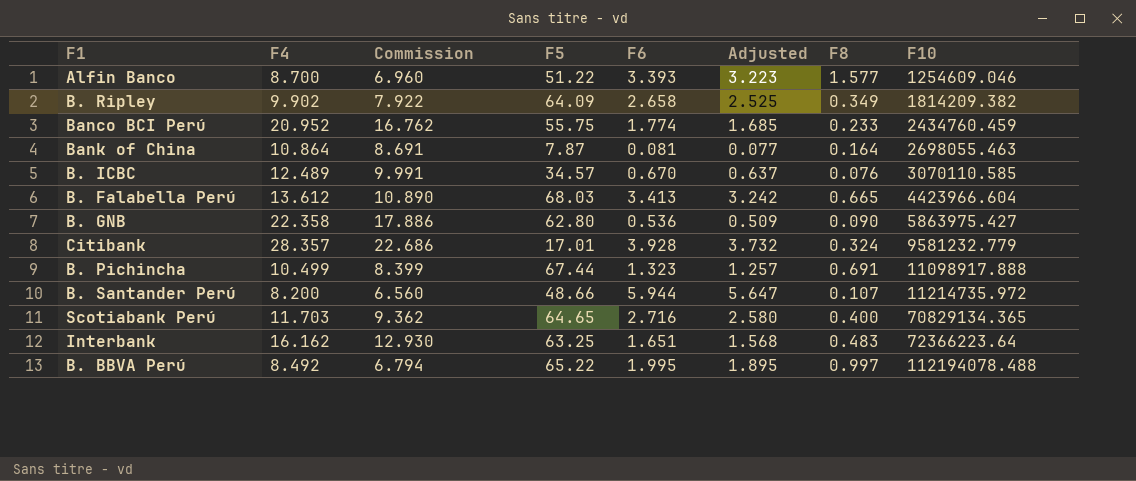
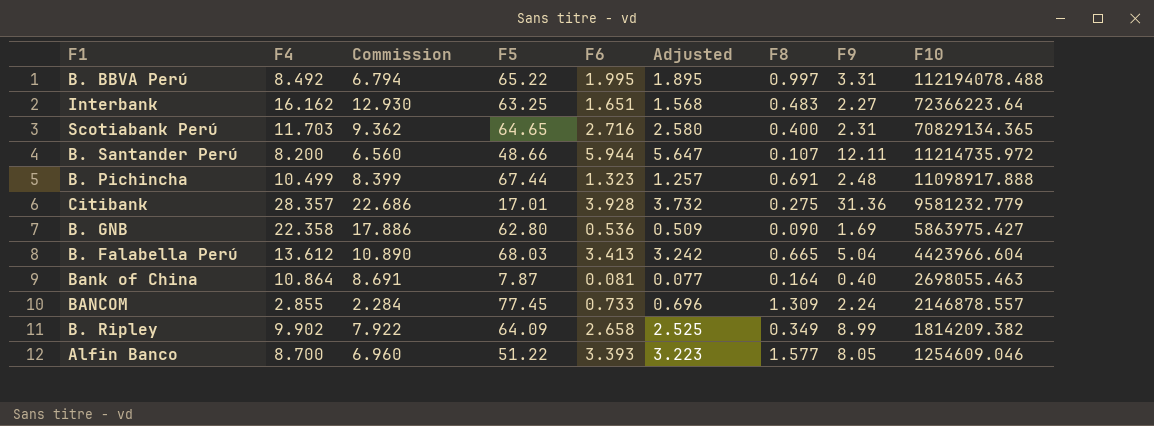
row order: F10 ascending -> F10 descending
column F9 | position: none -> 8
row Banco BCI Perú: 20.952 | 16.762 | 55.75 | 1.774 | 1.685 | 0.233 | 2434760.459 -> none
row B. ICBC: 12.489 | 9.991 | 34.57 | 0.670 | 0.637 | 0.076 | 3070110.585 -> none
Citibank | F8: 0.324 -> 0.275
row BANCOM: none -> 2.855 | 2.284 | 77.45 | 0.733 | 0.696 | 1.309 | 2.24 | 2146878.557

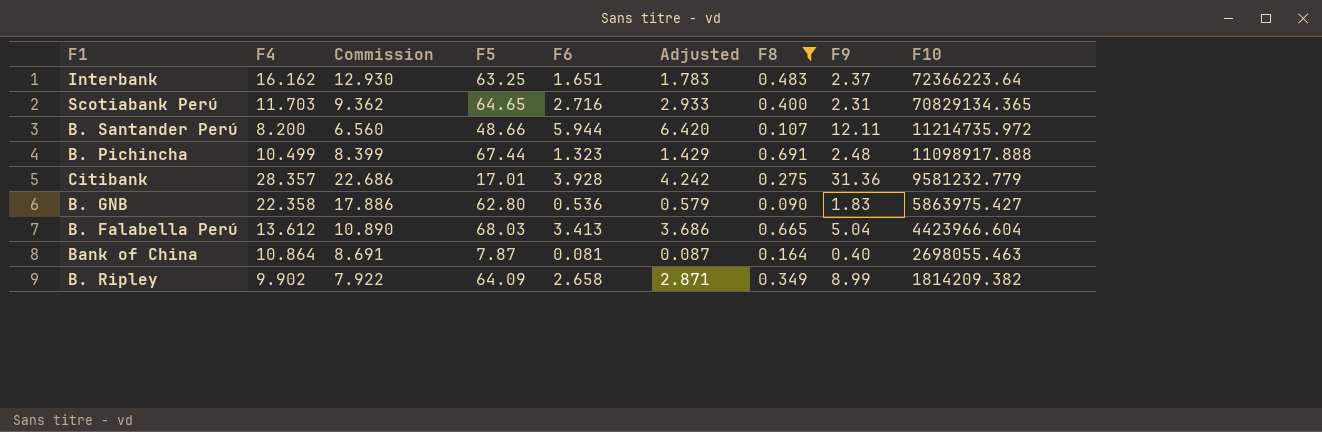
filter: none -> F8 <= 0.691
column Adjusted | formula: [F6] * 0.95 -> [F6] * 1.08
Interbank | F9: 2.27 -> 2.37
B. GNB | F9: 1.69 -> 1.83

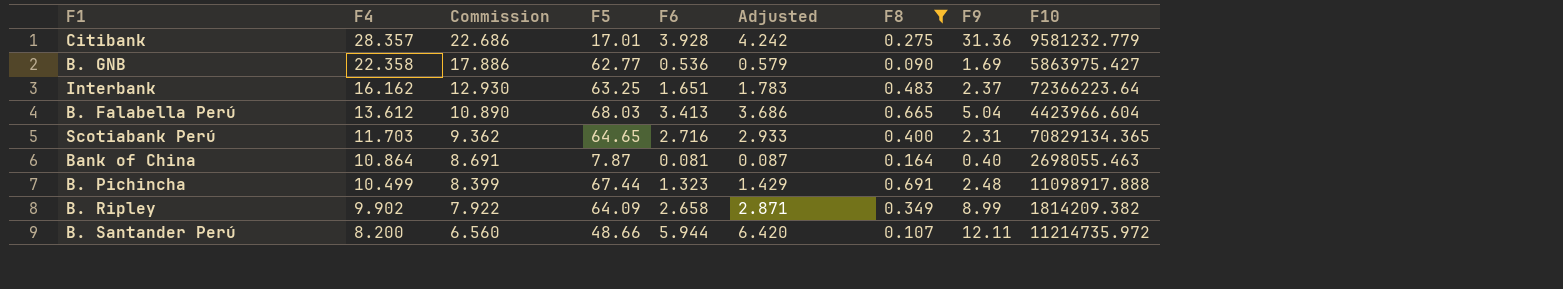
row order: F10 descending -> F4 descending
B. GNB | F5: 62.80 -> 62.77
B. GNB | F9: 1.83 -> 1.69

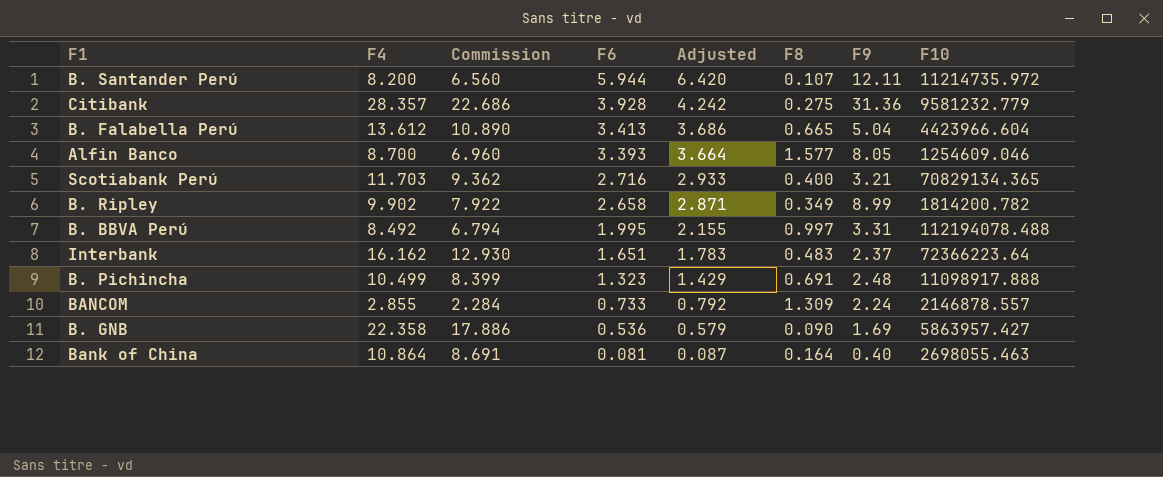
filter: F8 <= 0.691 -> none
row order: F4 descending -> F6 descending
column F5 | position: 4 -> none
Scotiabank Perú | F9: 2.31 -> 3.21
B. Ripley | F10: 1814209.382 -> 1814200.782
B. GNB | F10: 5863975.427 -> 5863957.427

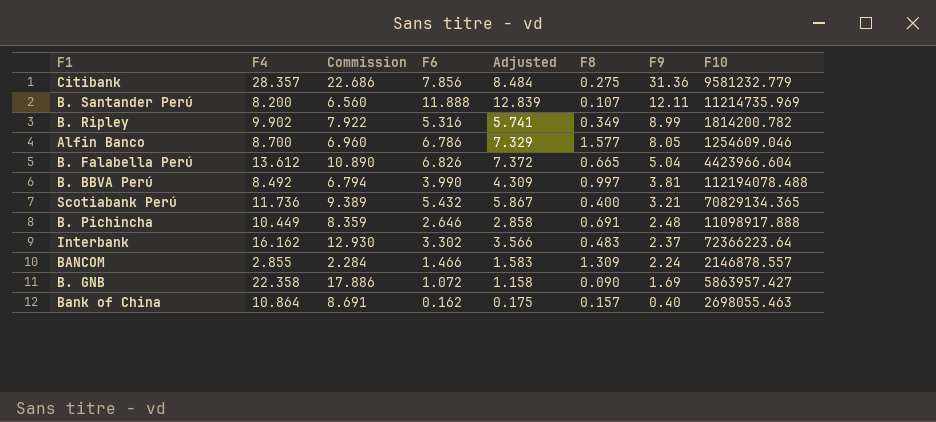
row order: F6 descending -> F9 descending
Citibank | F6: 3.928 -> 7.856
Citibank | Adjusted: 4.242 -> 8.484
B. Santander Perú | F6: 5.944 -> 11.888
B. Santander Perú | Adjusted: 6.420 -> 12.839
B. Santander Perú | F10: 11214735.972 -> 11214735.969
B. Ripley | F6: 2.658 -> 5.316
B. Ripley | Adjusted: 2.871 -> 5.741
Alfin Banco | F6: 3.393 -> 6.786
Alfin Banco | Adjusted: 3.664 -> 7.329
B. Falabella Perú | F6: 3.413 -> 6.826
B. Falabella Perú | Adjusted: 3.686 -> 7.372
B. BBVA Perú | F6: 1.995 -> 3.990
B. BBVA Perú | Adjusted: 2.155 -> 4.309
B. BBVA Perú | F9: 3.31 -> 3.81
Scotiabank Perú | F4: 11.703 -> 11.736
Scotiabank Perú | Commission: 9.362 -> 9.389
Scotiabank Perú | F6: 2.716 -> 5.432
Scotiabank Perú | Adjusted: 2.933 -> 5.867
B. Pichincha | F4: 10.499 -> 10.449
B. Pichincha | Commission: 8.399 -> 8.359
B. Pichincha | F6: 1.323 -> 2.646
B. Pichincha | Adjusted: 1.429 -> 2.858
Interbank | F6: 1.651 -> 3.302
Interbank | Adjusted: 1.783 -> 3.566
BANCOM | F6: 0.733 -> 1.466
BANCOM | Adjusted: 0.792 -> 1.583
B. GNB | F6: 0.536 -> 1.072
B. GNB | Adjusted: 0.579 -> 1.158
Bank of China | F6: 0.081 -> 0.162
Bank of China | Adjusted: 0.087 -> 0.175
Bank of China | F8: 0.164 -> 0.157

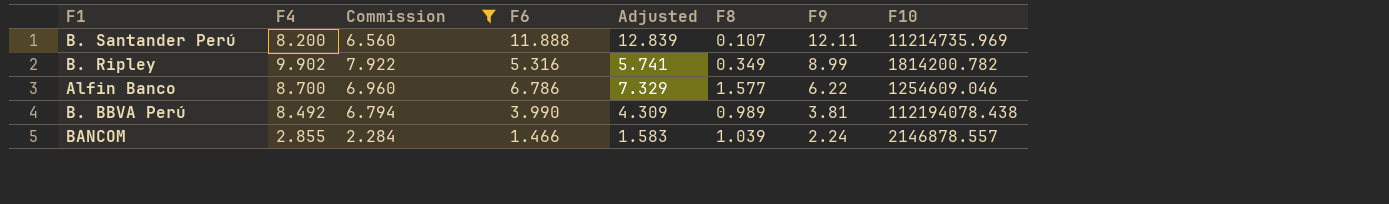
filter: none -> Commission <= 7.922
Alfin Banco | F9: 8.05 -> 6.22
B. BBVA Perú | F8: 0.997 -> 0.989
B. BBVA Perú | F10: 112194078.488 -> 112194078.438
BANCOM | F8: 1.309 -> 1.039

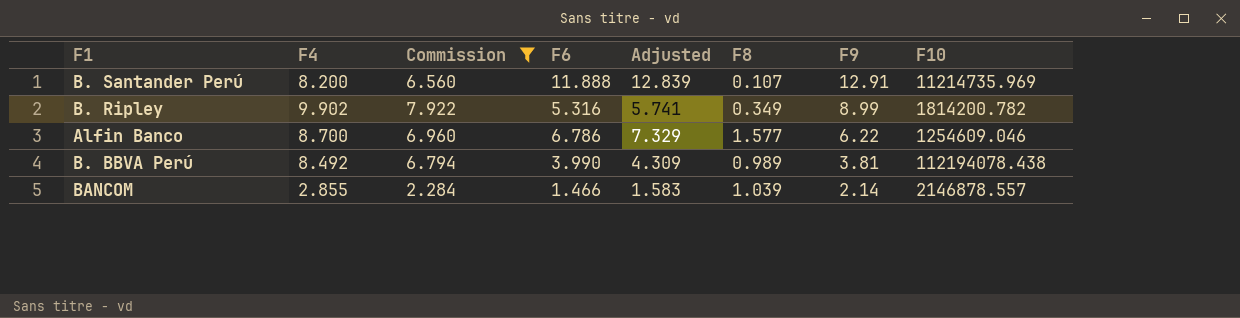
B. Santander Perú | F9: 12.11 -> 12.91
BANCOM | F9: 2.24 -> 2.14

